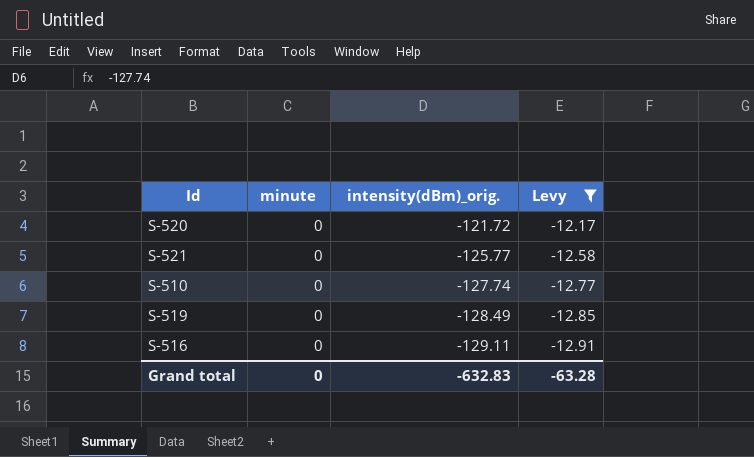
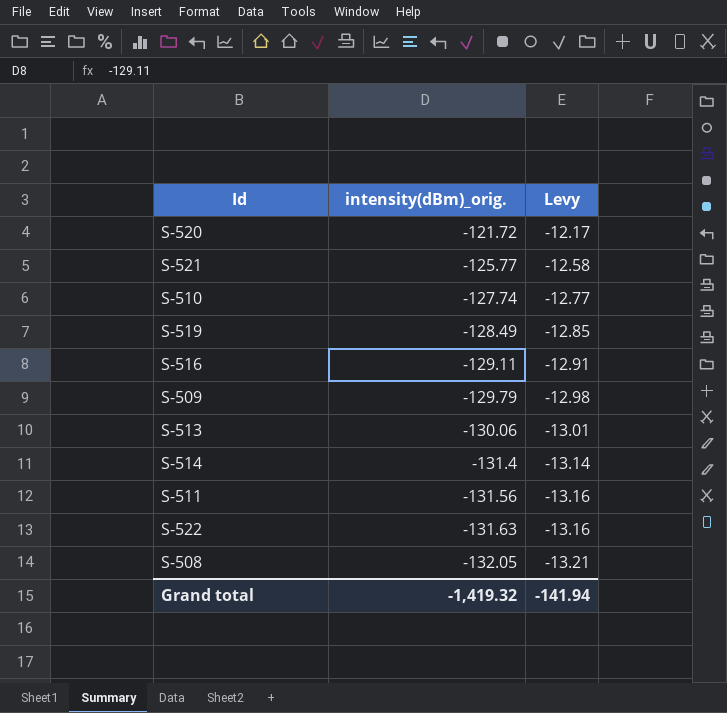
filter: Levy >= -12.91 -> none
column minute | position: 2 -> none
Grand total | intensity(dBm)_orig.: -632.83 -> -1,419.32
Grand total | Levy: -63.28 -> -141.94

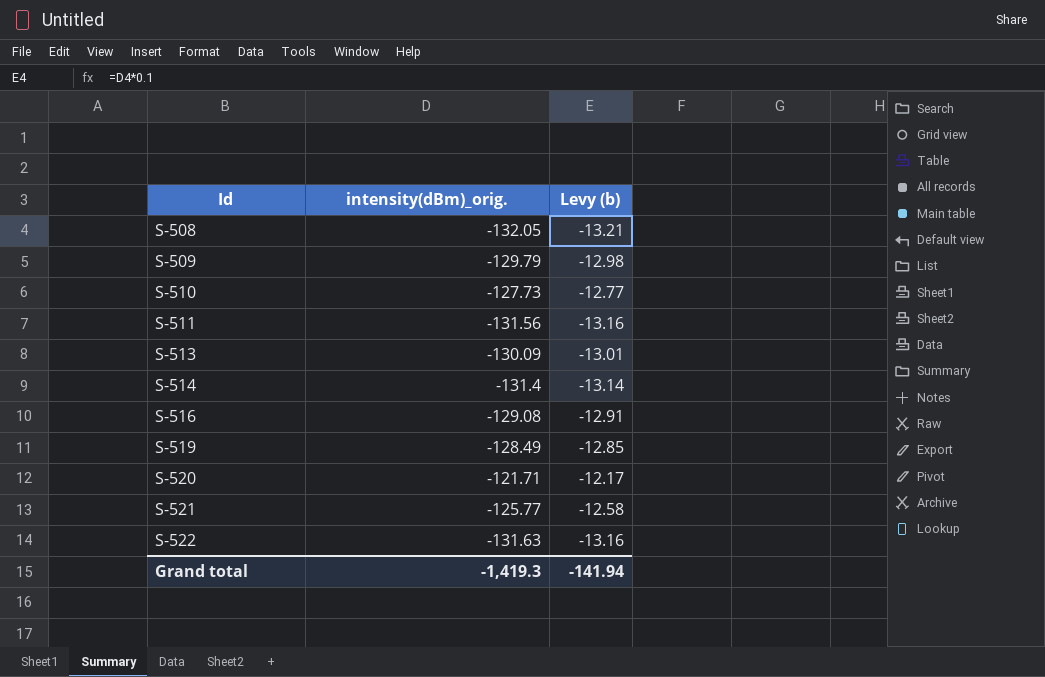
row order: intensity(dBm)_orig. descending -> Id ascending
column name: Levy -> Levy (b)
S-510 | intensity(dBm)_orig.: -127.74 -> -127.73
S-513 | intensity(dBm)_orig.: -130.06 -> -130.09
S-516 | intensity(dBm)_orig.: -129.11 -> -129.08
S-520 | intensity(dBm)_orig.: -121.72 -> -121.71
Grand total | intensity(dBm)_orig.: -1,419.32 -> -1,419.3

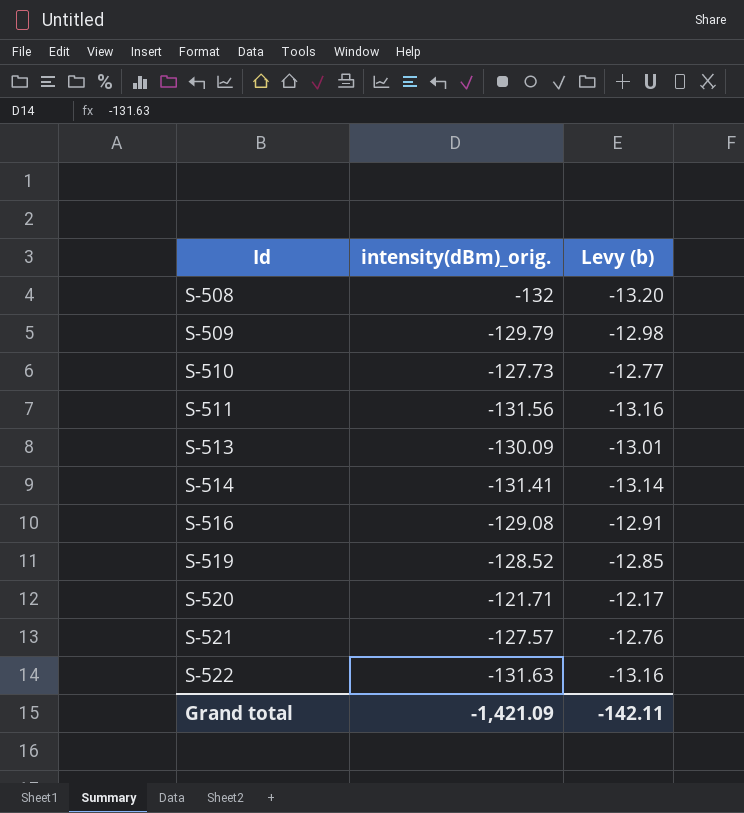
S-508 | intensity(dBm)_orig.: -132.05 -> -132
S-508 | Levy (b): -13.21 -> -13.20
S-514 | intensity(dBm)_orig.: -131.4 -> -131.41
S-519 | intensity(dBm)_orig.: -128.49 -> -128.52
S-521 | intensity(dBm)_orig.: -125.77 -> -127.57
S-521 | Levy (b): -12.58 -> -12.76
Grand total | intensity(dBm)_orig.: -1,419.3 -> -1,421.09
Grand total | Levy (b): -141.94 -> -142.11

